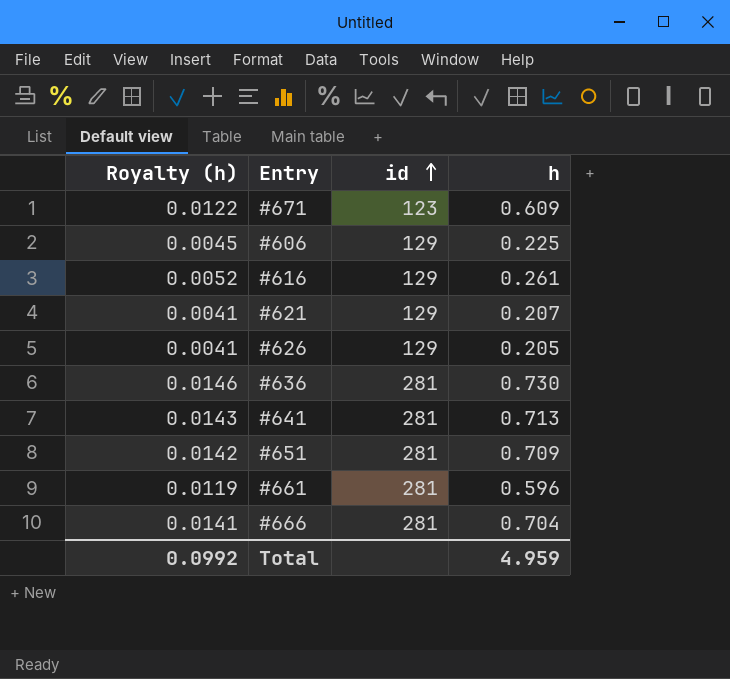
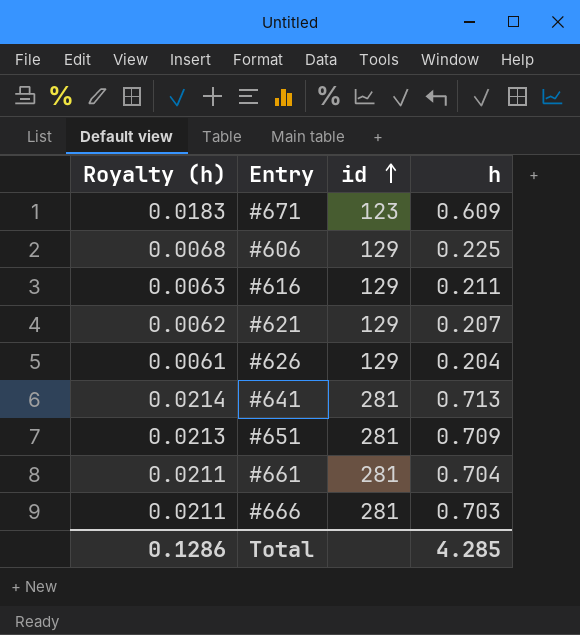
column Royalty (h) | formula: [h] * 0.02 -> [h] * 0.03
row #636: 0.0146 | 281 | 0.730 -> none
#616 | h: 0.261 -> 0.211
#626 | h: 0.205 -> 0.204
#661 | h: 0.596 -> 0.704
#666 | h: 0.704 -> 0.703
Total | Royalty (h): 0.0992 -> 0.1286
Total | h: 4.959 -> 4.285

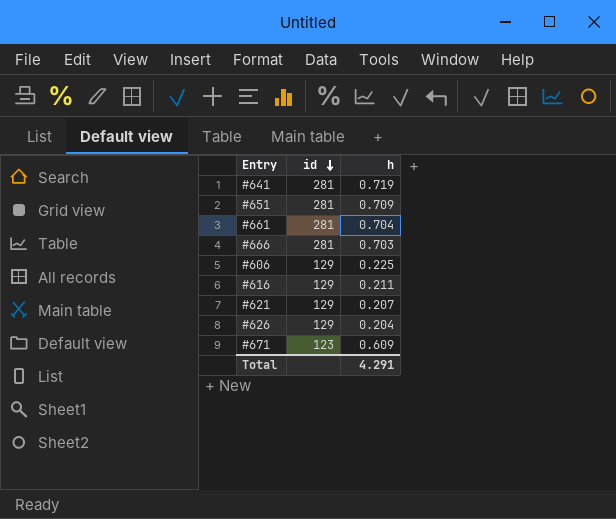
row order: id ascending -> id descending
column Royalty (h) | formula: [h] * 0.03 -> none
#641 | h: 0.713 -> 0.719
Total | h: 4.285 -> 4.291

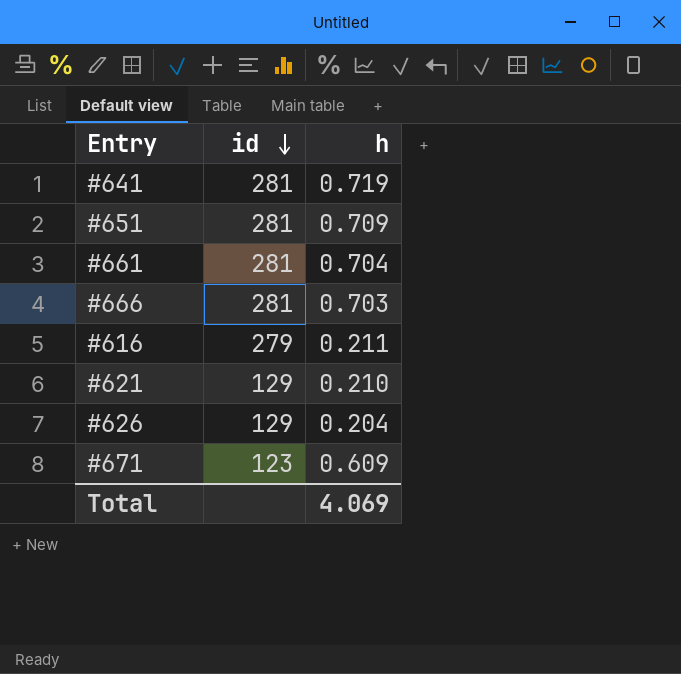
row #606: 129 | 0.225 -> none
#616 | id: 129 -> 279
#621 | h: 0.207 -> 0.210
Total | h: 4.291 -> 4.069

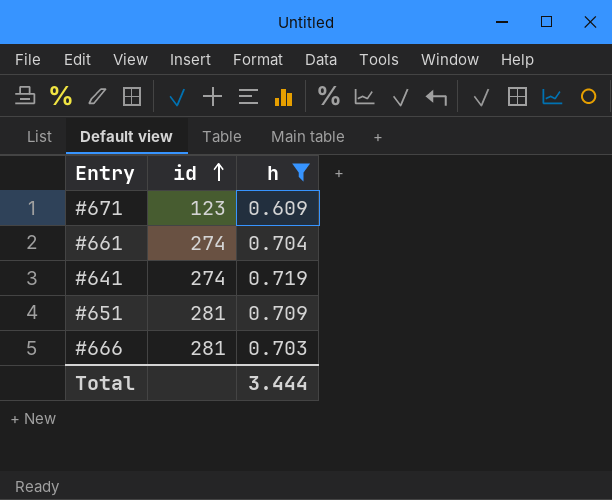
filter: none -> h >= 0.609
row order: id descending -> id ascending
#661 | id: 281 -> 274
#641 | id: 281 -> 274
Total | h: 4.069 -> 3.444

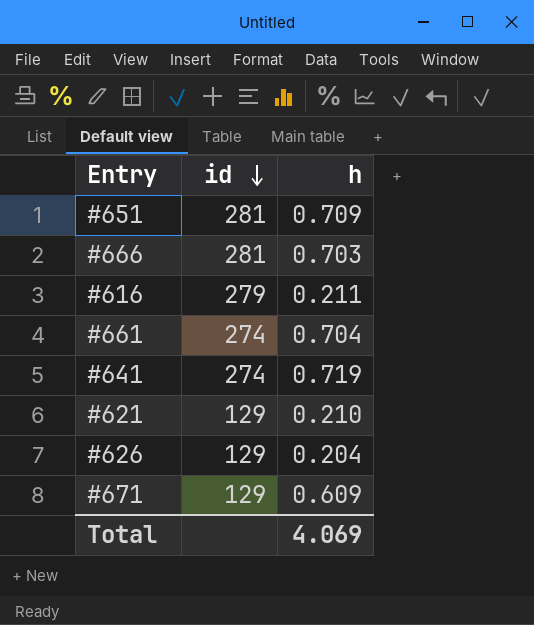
filter: h >= 0.609 -> none
row order: id ascending -> id descending
#671 | id: 123 -> 129
Total | h: 3.444 -> 4.069

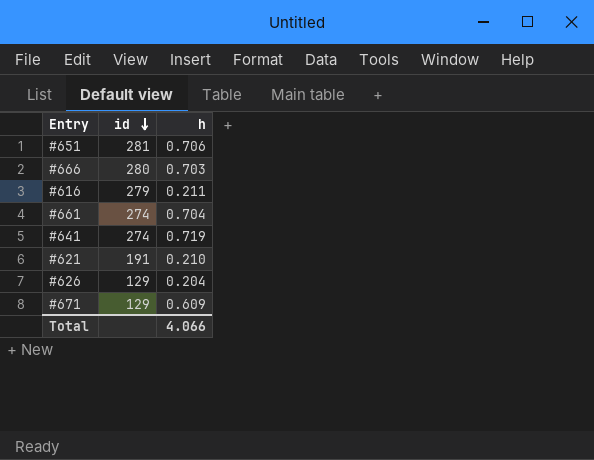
#651 | h: 0.709 -> 0.706
#666 | id: 281 -> 280
#621 | id: 129 -> 191
Total | h: 4.069 -> 4.066

